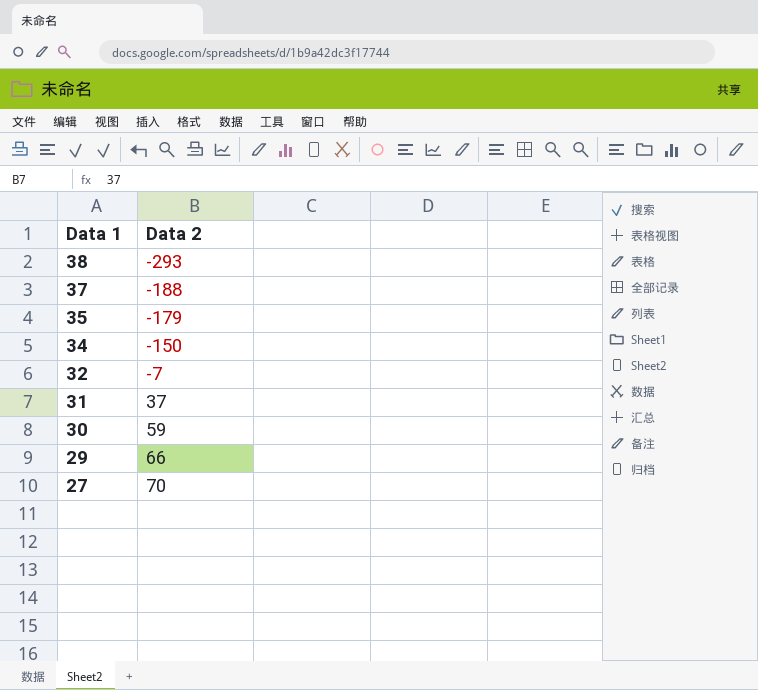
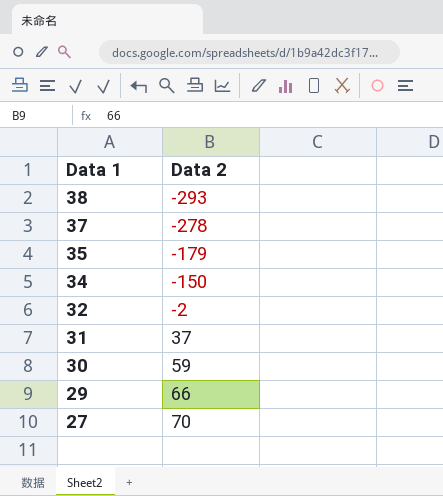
37 | Data 2: -188 -> -278
32 | Data 2: -7 -> -2

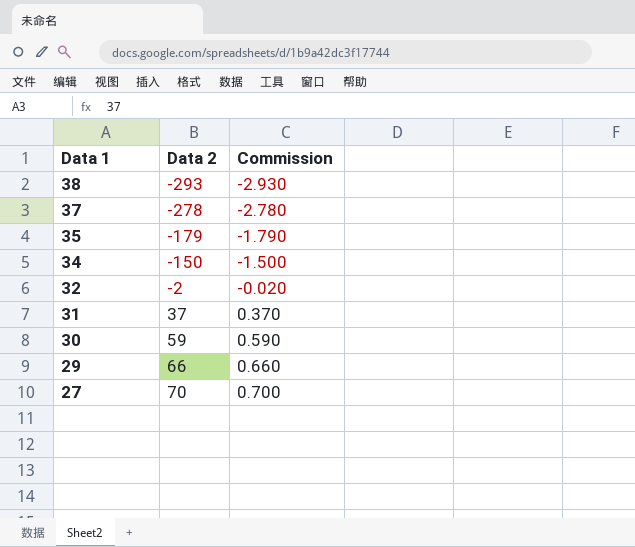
column Commission | formula: none -> [Data 2] * 0.01

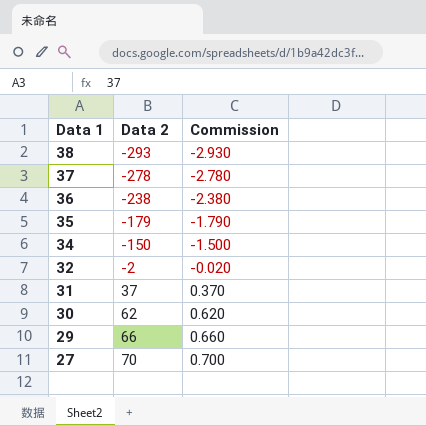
row 36: none -> -238 | -2.380
30 | Data 2: 59 -> 62
30 | Commission: 0.590 -> 0.620

